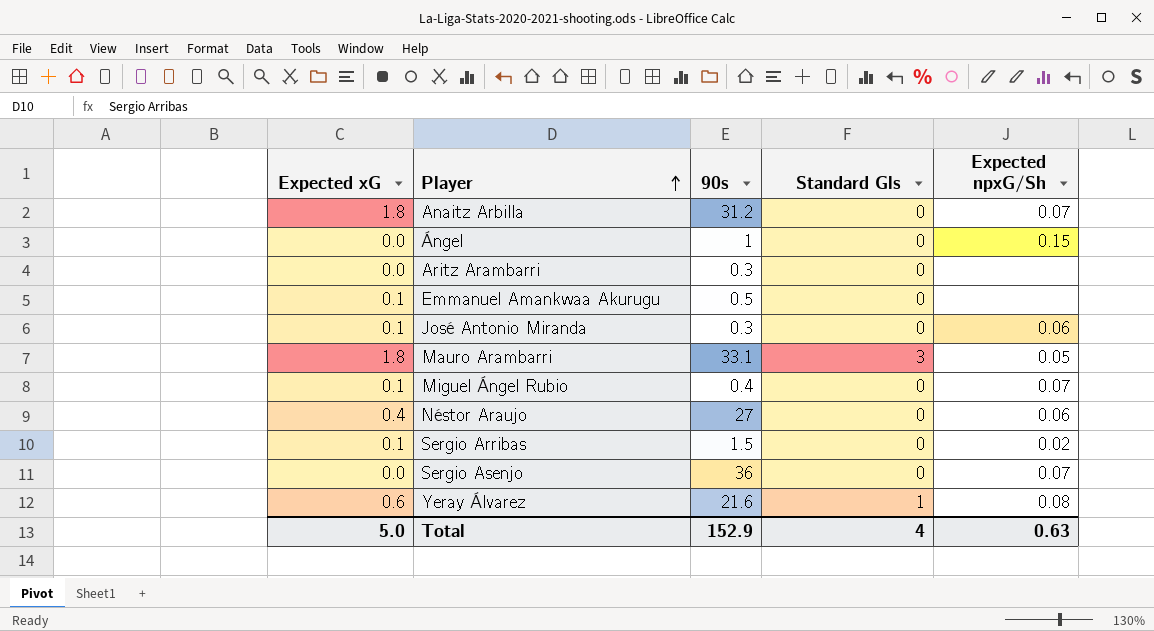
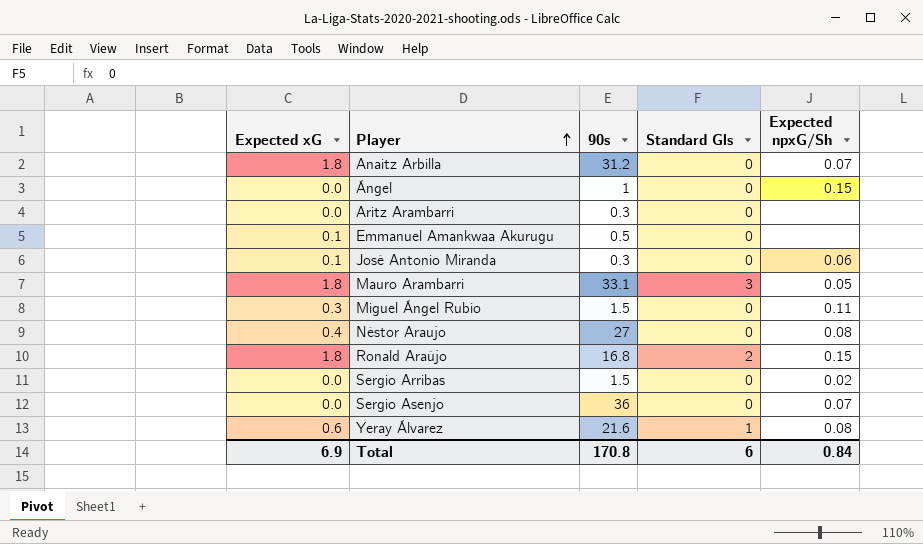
Miguel Ángel Rubio | Expected xG: 0.1 -> 0.3
Miguel Ángel Rubio | 90s: 0.4 -> 1.5
Miguel Ángel Rubio | Expected npxG/Sh: 0.07 -> 0.11
Néstor Araujo | Expected npxG/Sh: 0.06 -> 0.08
row Ronald Araújo: none -> 1.8 | 16.8 | 2 | 0.15
Sergio Arribas | Expected xG: 0.1 -> 0.0
Total | Expected xG: 5.0 -> 6.9
Total | 90s: 152.9 -> 170.8
Total | Standard Gls: 4 -> 6
Total | Expected npxG/Sh: 0.63 -> 0.84

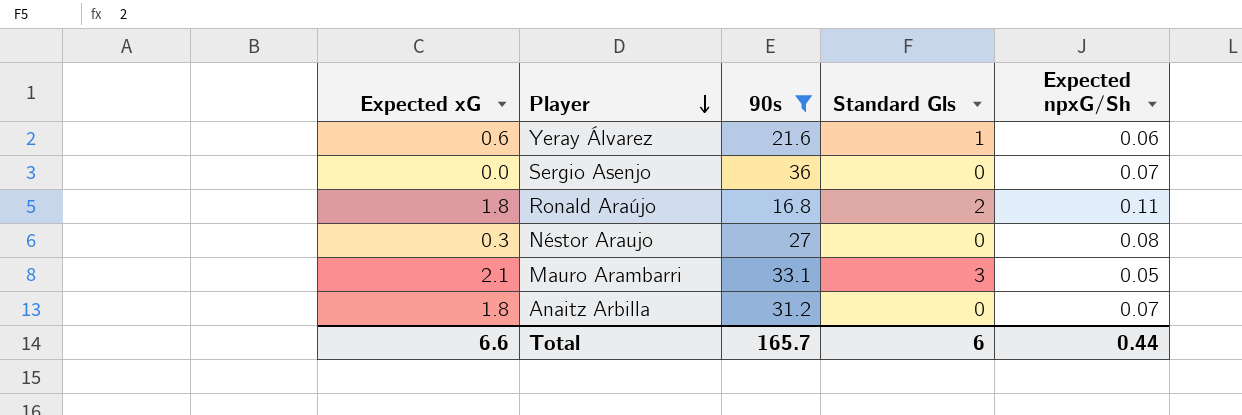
filter: none -> 90s >= 16.8
row order: Player ascending -> Player descending
Yeray Álvarez | Expected npxG/Sh: 0.08 -> 0.06
Ronald Araújo | Expected npxG/Sh: 0.15 -> 0.11
Néstor Araujo | Expected xG: 0.4 -> 0.3
Mauro Arambarri | Expected xG: 1.8 -> 2.1
Total | Expected xG: 6.9 -> 6.6
Total | 90s: 170.8 -> 165.7
Total | Expected npxG/Sh: 0.84 -> 0.44

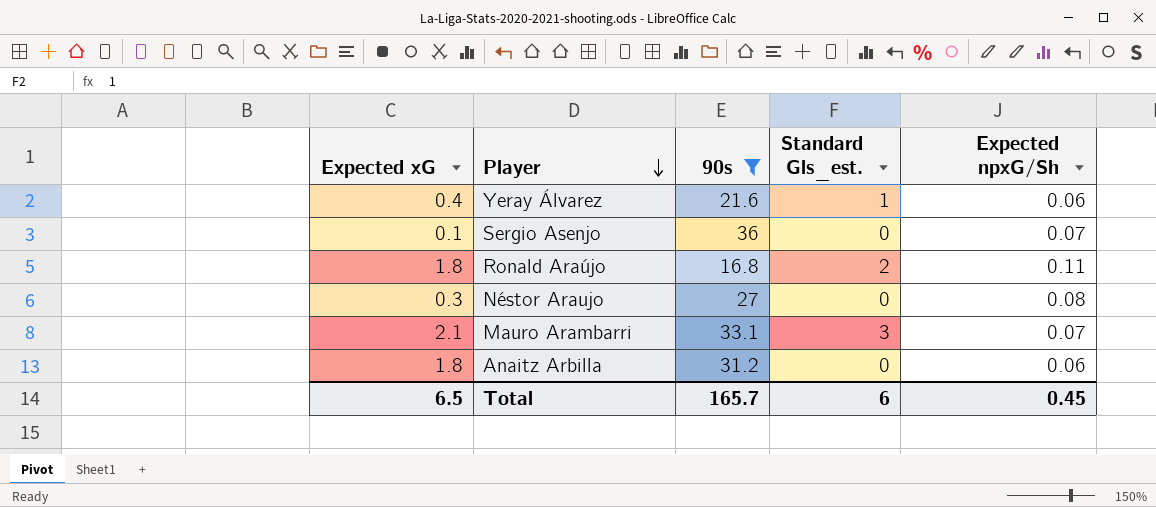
column name: Standard Gls -> Standard Gls_est.
Yeray Álvarez | Expected xG: 0.6 -> 0.4
Sergio Asenjo | Expected xG: 0.0 -> 0.1
Mauro Arambarri | Expected npxG/Sh: 0.05 -> 0.07
Anaitz Arbilla | Expected npxG/Sh: 0.07 -> 0.06
Total | Expected xG: 6.6 -> 6.5
Total | Expected npxG/Sh: 0.44 -> 0.45

